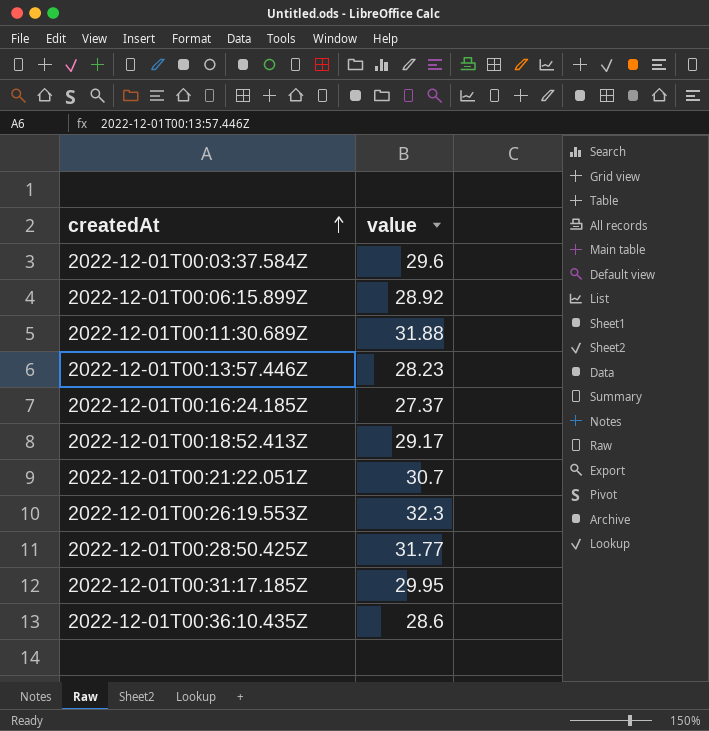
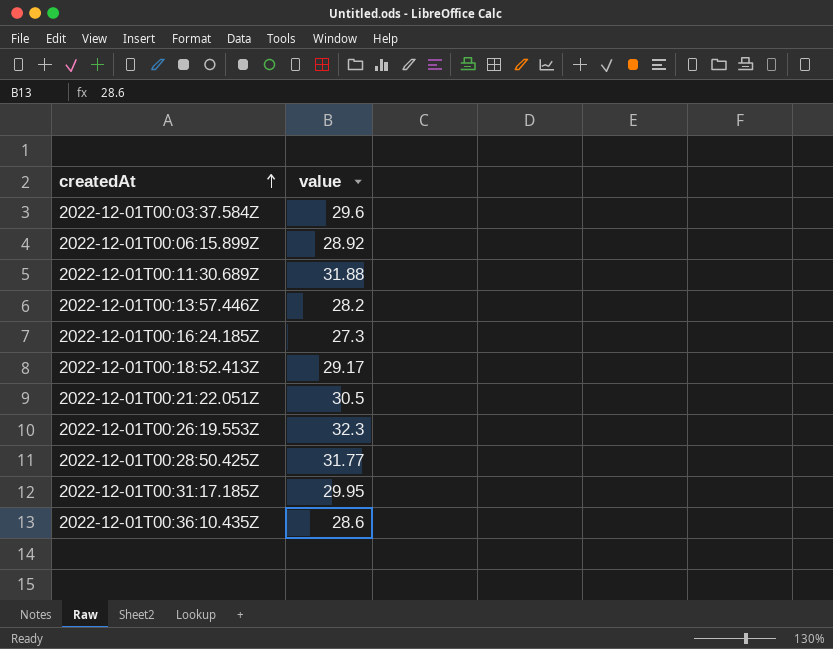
2022-12-01T00:13:57.446Z | value: 28.23 -> 28.2
2022-12-01T00:16:24.185Z | value: 27.37 -> 27.3
2022-12-01T00:21:22.051Z | value: 30.7 -> 30.5

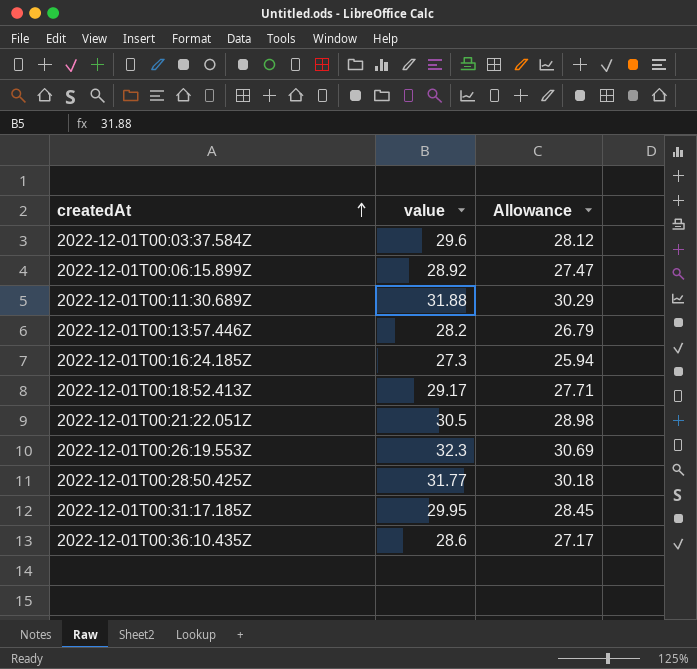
column Allowance | formula: none -> [value] * 0.95

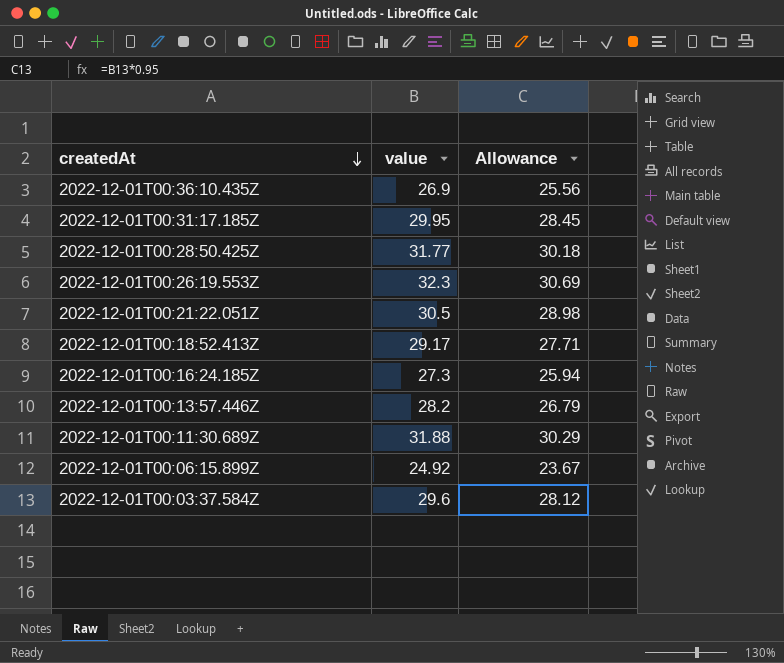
row order: createdAt ascending -> createdAt descending
2022-12-01T00:36:10.435Z | value: 28.6 -> 26.9
2022-12-01T00:36:10.435Z | Allowance: 27.17 -> 25.56
2022-12-01T00:06:15.899Z | value: 28.92 -> 24.92
2022-12-01T00:06:15.899Z | Allowance: 27.47 -> 23.67

